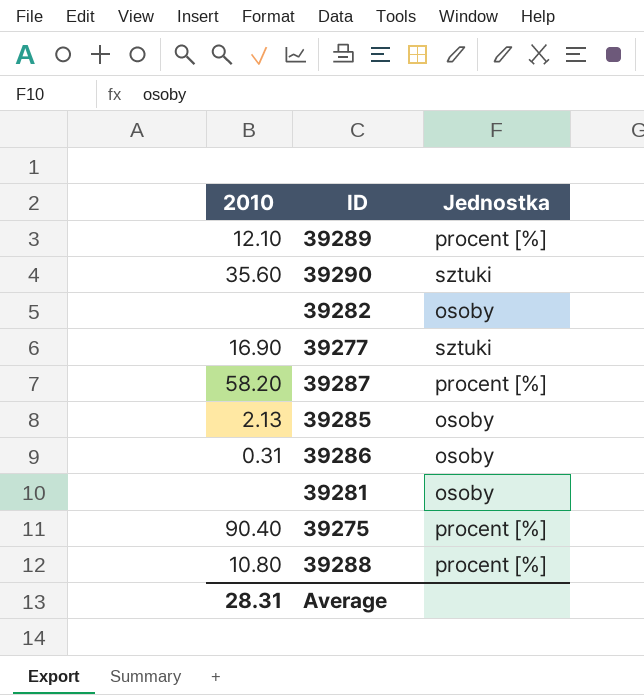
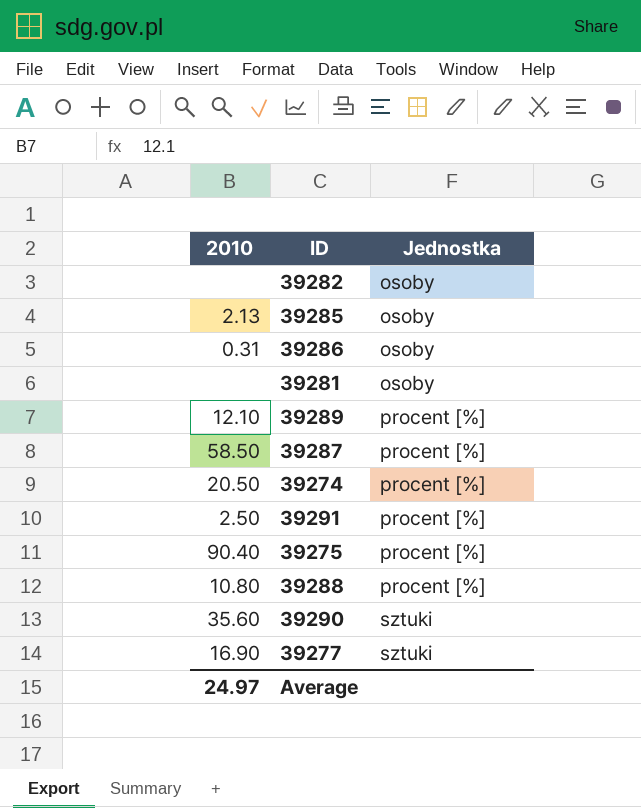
row order: none -> Jednostka ascending
39287 | 2010: 58.20 -> 58.50
row 39274: none -> 20.50 | procent [%]
row 39291: none -> 2.50 | procent [%]
Average | 2010: 28.31 -> 24.97

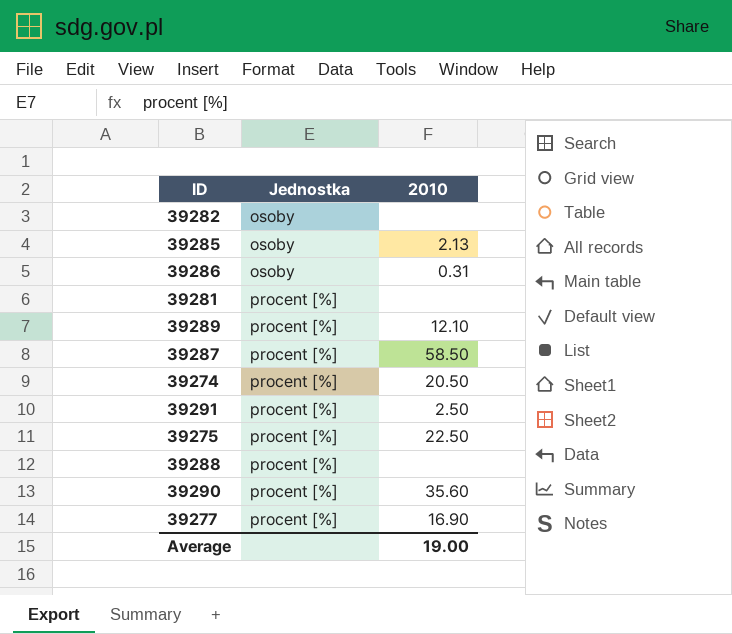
column 2010 | position: 1 -> 3
39281 | Jednostka: osoby -> procent [%]
39275 | 2010: 90.40 -> 22.50
39288 | 2010: 10.80 -> none
39290 | Jednostka: sztuki -> procent [%]
39277 | Jednostka: sztuki -> procent [%]
Average | 2010: 24.97 -> 19.00

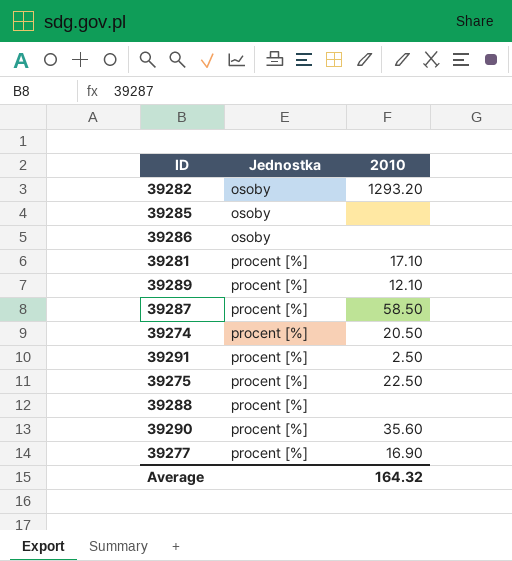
39282 | 2010: none -> 1293.20
39285 | 2010: 2.13 -> none
39286 | 2010: 0.31 -> none
39281 | 2010: none -> 17.10
Average | 2010: 19.00 -> 164.32

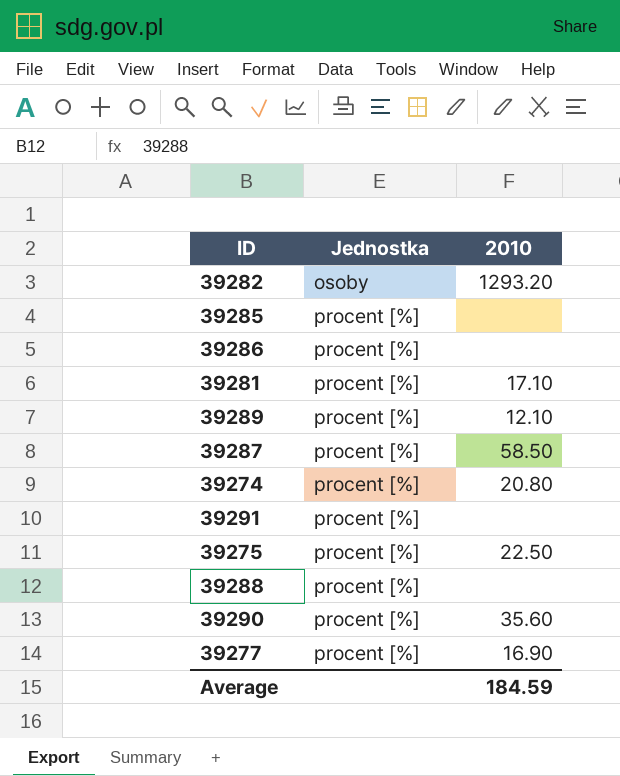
39285 | Jednostka: osoby -> procent [%]
39286 | Jednostka: osoby -> procent [%]
39274 | 2010: 20.50 -> 20.80
39291 | 2010: 2.50 -> none
Average | 2010: 164.32 -> 184.59

